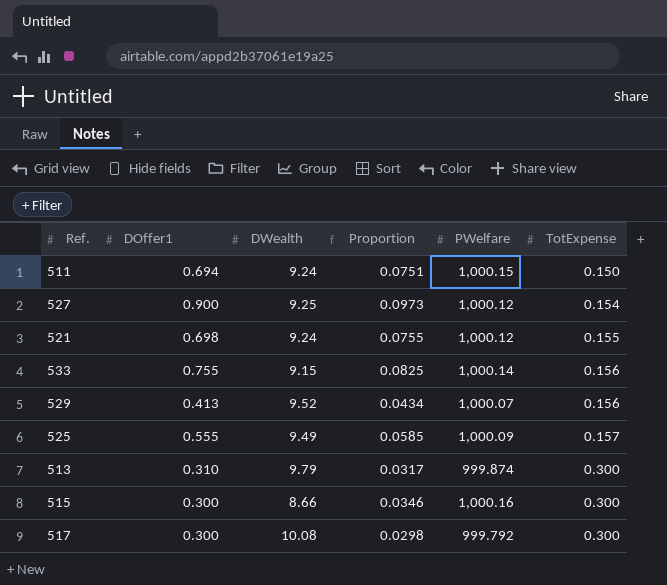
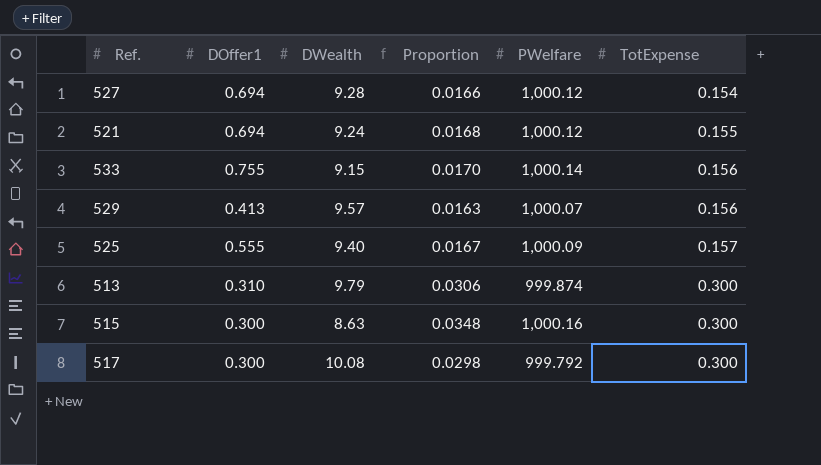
column Proportion | formula: [DOffer1] / [DWealth] -> [TotExpense] / [DWealth]
row 511: 0.694 | 9.24 | 0.0751 | 1,000.15 | 0.150 -> none
527 | DOffer1: 0.900 -> 0.694
527 | DWealth: 9.25 -> 9.28
521 | DOffer1: 0.698 -> 0.694
529 | DWealth: 9.52 -> 9.57
525 | DWealth: 9.49 -> 9.40
515 | DWealth: 8.66 -> 8.63

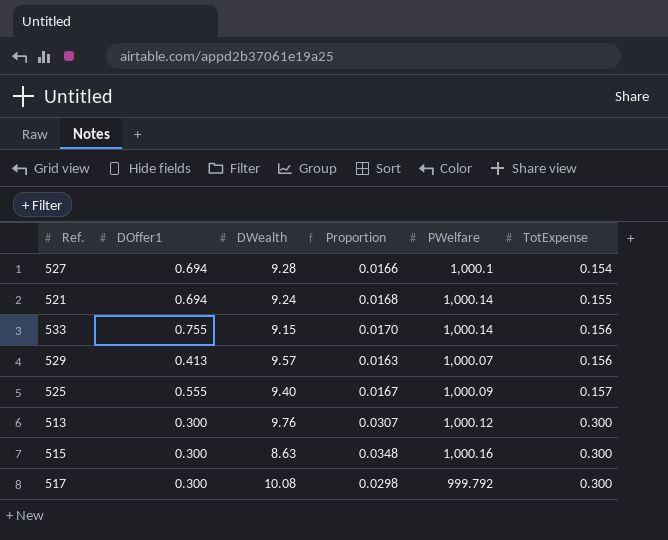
527 | PWelfare: 1,000.12 -> 1,000.1
521 | PWelfare: 1,000.12 -> 1,000.14
513 | DOffer1: 0.310 -> 0.300
513 | DWealth: 9.79 -> 9.76
513 | Proportion: 0.0306 -> 0.0307
513 | PWelfare: 999.874 -> 1,000.12

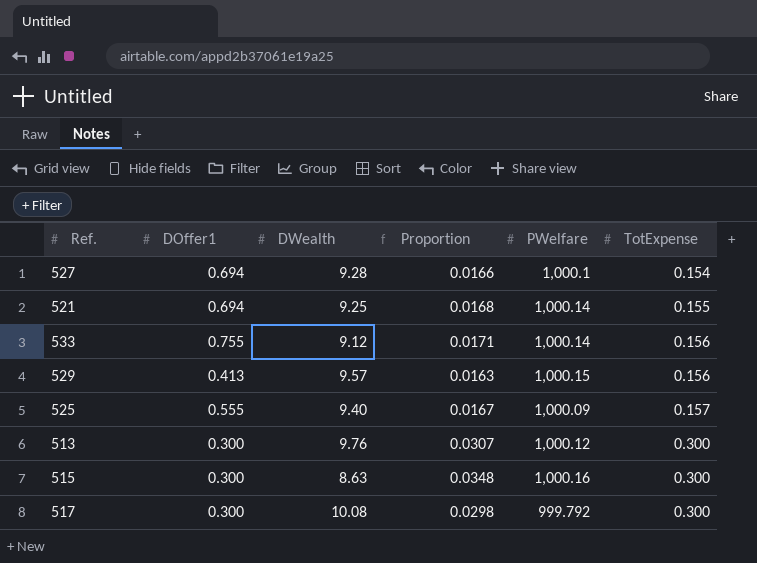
521 | DWealth: 9.24 -> 9.25
533 | DWealth: 9.15 -> 9.12
533 | Proportion: 0.0170 -> 0.0171
529 | PWelfare: 1,000.07 -> 1,000.15

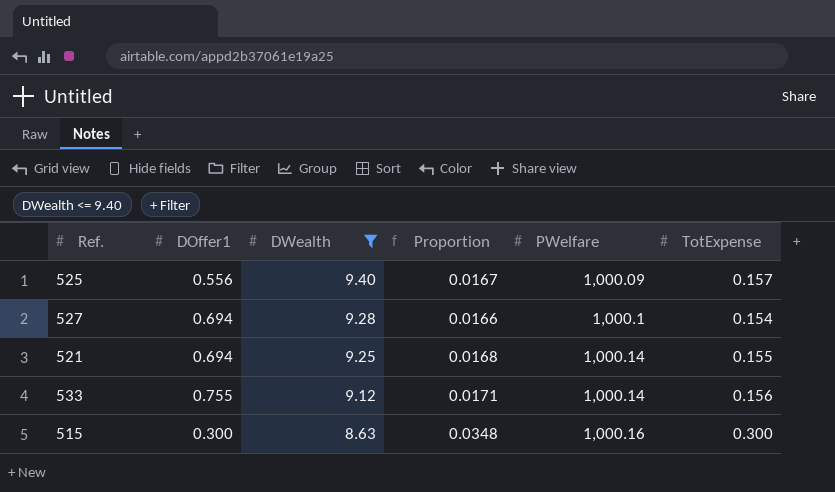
filter: none -> DWealth <= 9.40
row order: TotExpense ascending -> DWealth descending
525 | DOffer1: 0.555 -> 0.556

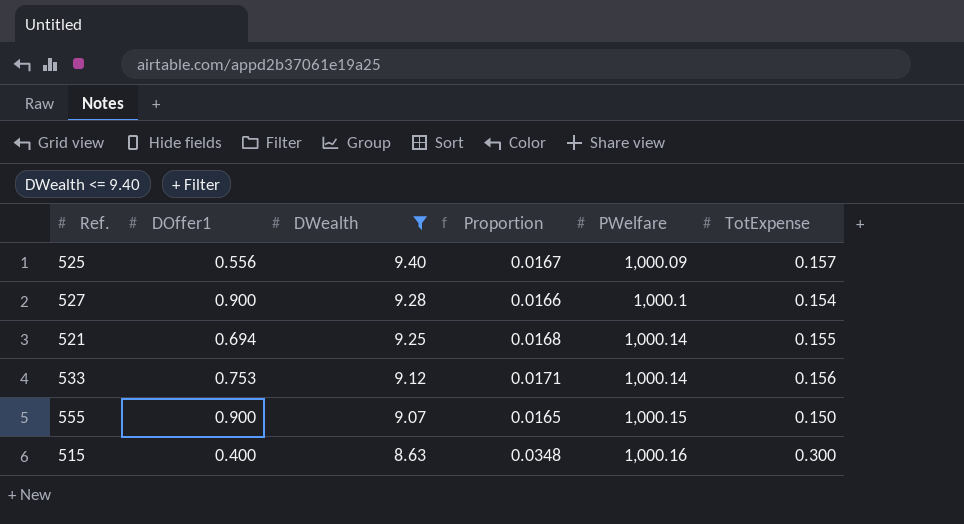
527 | DOffer1: 0.694 -> 0.900
533 | DOffer1: 0.755 -> 0.753
row 555: none -> 0.900 | 9.07 | 0.0165 | 1,000.15 | 0.150
515 | DOffer1: 0.300 -> 0.400

